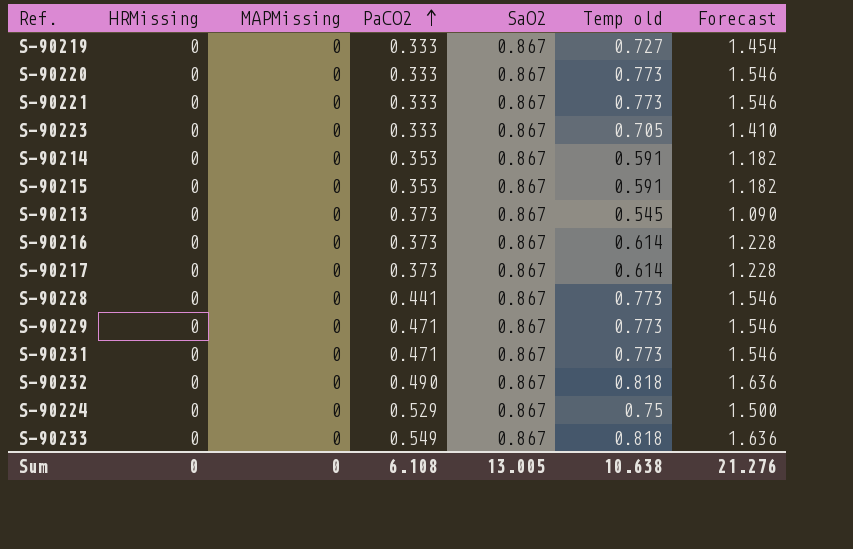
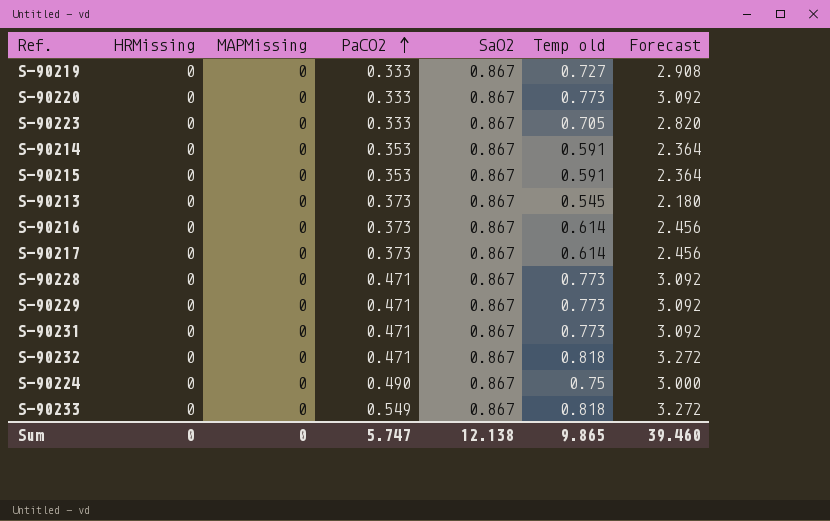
column Forecast | formula: [Temp old] * 2 -> [Temp old] * 4
row S-90221: 0 | 0 | 0.333 | 0.867 | 0.773 | 1.546 -> none
S-90228 | PaCO2: 0.441 -> 0.471
S-90232 | PaCO2: 0.490 -> 0.471
S-90224 | PaCO2: 0.529 -> 0.490
Sum | PaCO2: 6.108 -> 5.747
Sum | SaO2: 13.005 -> 12.138
Sum | Temp old: 10.638 -> 9.865
Sum | Forecast: 21.276 -> 39.460

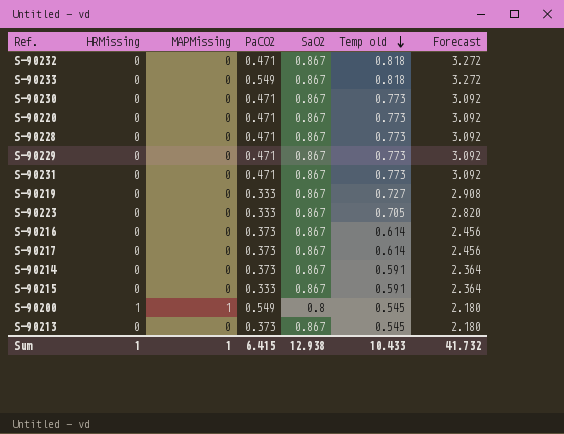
row order: PaCO2 ascending -> Temp old descending
row S-90224: 0 | 0 | 0.490 | 0.867 | 0.75 | 3.000 -> none
row S-90230: none -> 0 | 0 | 0.471 | 0.867 | 0.773 | 3.092
S-90220 | PaCO2: 0.333 -> 0.471
S-90214 | PaCO2: 0.353 -> 0.373
S-90215 | PaCO2: 0.353 -> 0.333
row S-90200: none -> 1 | 1 | 0.549 | 0.8 | 0.545 | 2.180
Sum | HRMissing: 0 -> 1
Sum | MAPMissing: 0 -> 1
Sum | PaCO2: 5.747 -> 6.415
Sum | SaO2: 12.138 -> 12.938
Sum | Temp old: 9.865 -> 10.433
Sum | Forecast: 39.460 -> 41.732

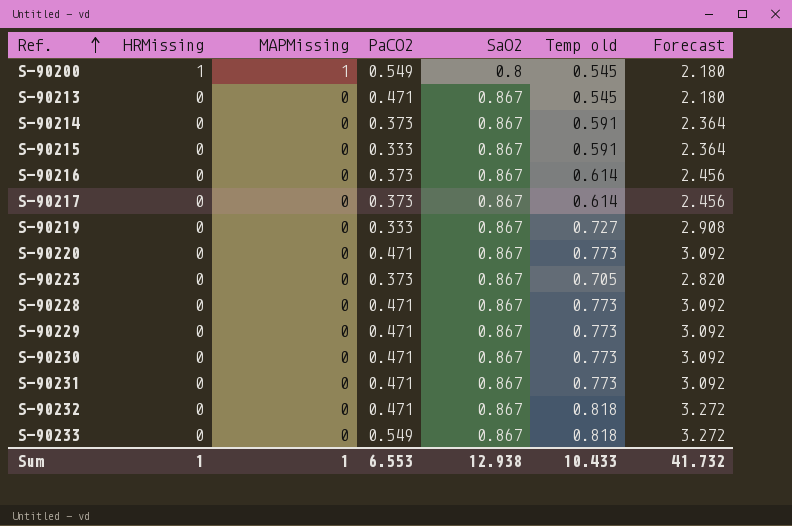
row order: Temp old descending -> Ref. ascending
S-90213 | PaCO2: 0.373 -> 0.471
S-90223 | PaCO2: 0.333 -> 0.373
Sum | PaCO2: 6.415 -> 6.553

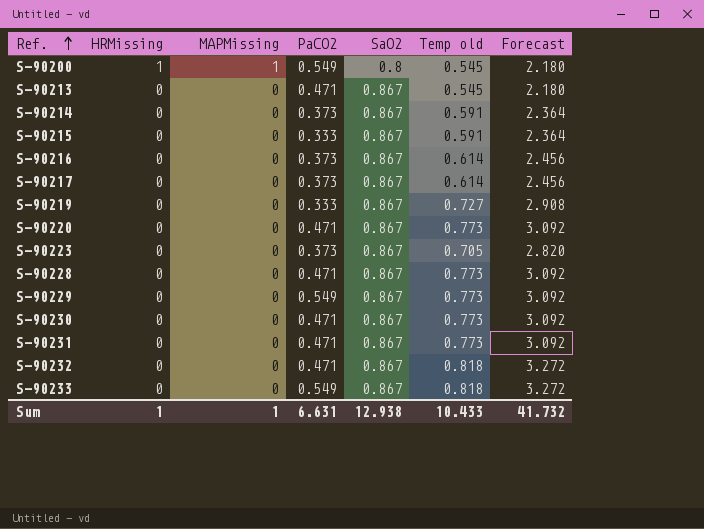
S-90229 | PaCO2: 0.471 -> 0.549
Sum | PaCO2: 6.553 -> 6.631

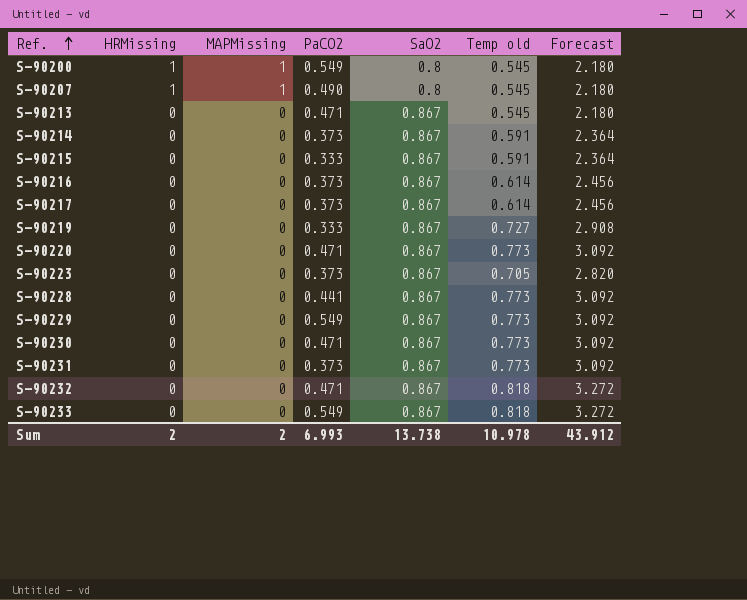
row S-90207: none -> 1 | 1 | 0.490 | 0.8 | 0.545 | 2.180
S-90228 | PaCO2: 0.471 -> 0.441
S-90231 | PaCO2: 0.471 -> 0.373
Sum | HRMissing: 1 -> 2
Sum | MAPMissing: 1 -> 2
Sum | PaCO2: 6.631 -> 6.993
Sum | SaO2: 12.938 -> 13.738
Sum | Temp old: 10.433 -> 10.978
Sum | Forecast: 41.732 -> 43.912

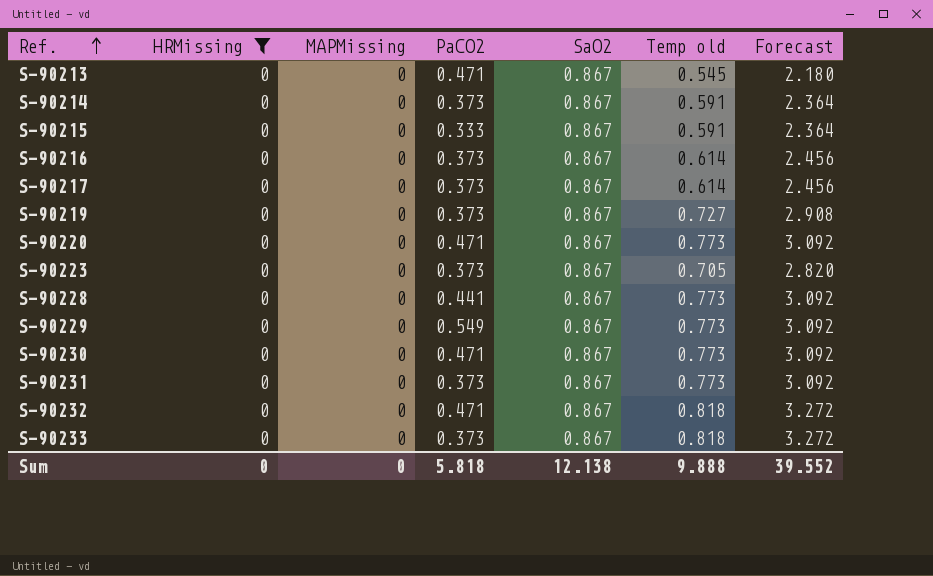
filter: none -> HRMissing = 0
S-90219 | PaCO2: 0.333 -> 0.373
S-90233 | PaCO2: 0.549 -> 0.373
Sum | HRMissing: 2 -> 0
Sum | MAPMissing: 2 -> 0
Sum | PaCO2: 6.993 -> 5.818
Sum | SaO2: 13.738 -> 12.138
Sum | Temp old: 10.978 -> 9.888
Sum | Forecast: 43.912 -> 39.552

